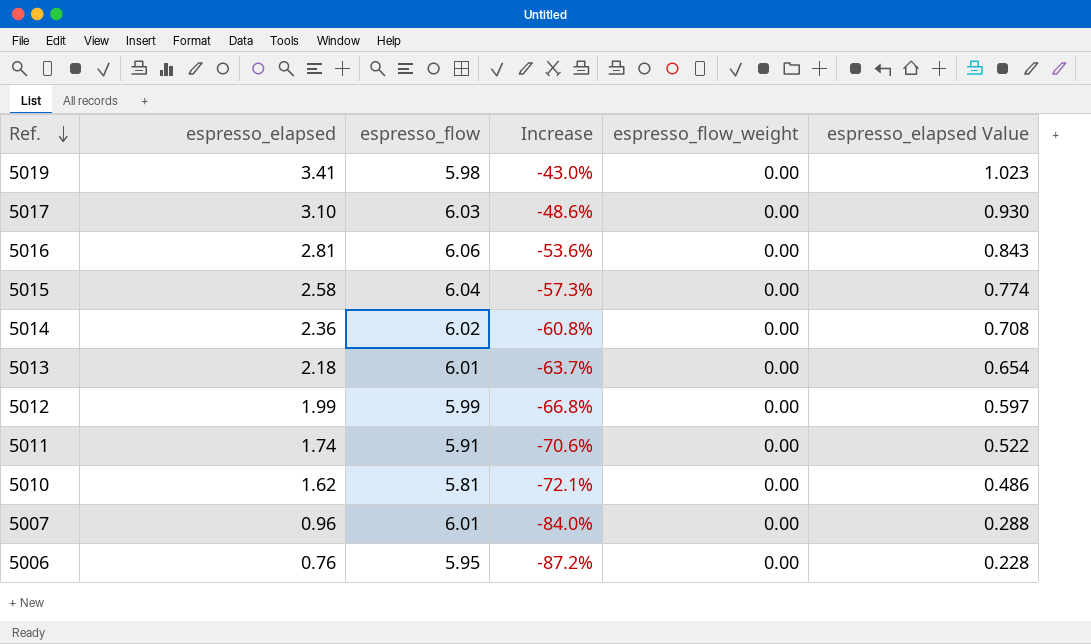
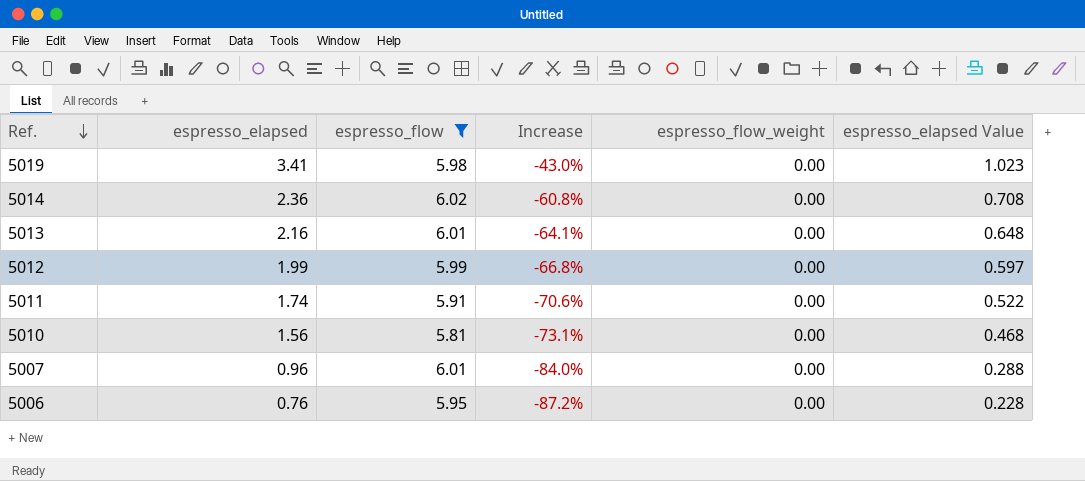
filter: none -> espresso_flow <= 6.02
5013 | espresso_elapsed: 2.18 -> 2.16
5013 | Increase: -63.7% -> -64.1%
5013 | espresso_elapsed Value: 0.654 -> 0.648
5010 | espresso_elapsed: 1.62 -> 1.56
5010 | Increase: -72.1% -> -73.1%
5010 | espresso_elapsed Value: 0.486 -> 0.468

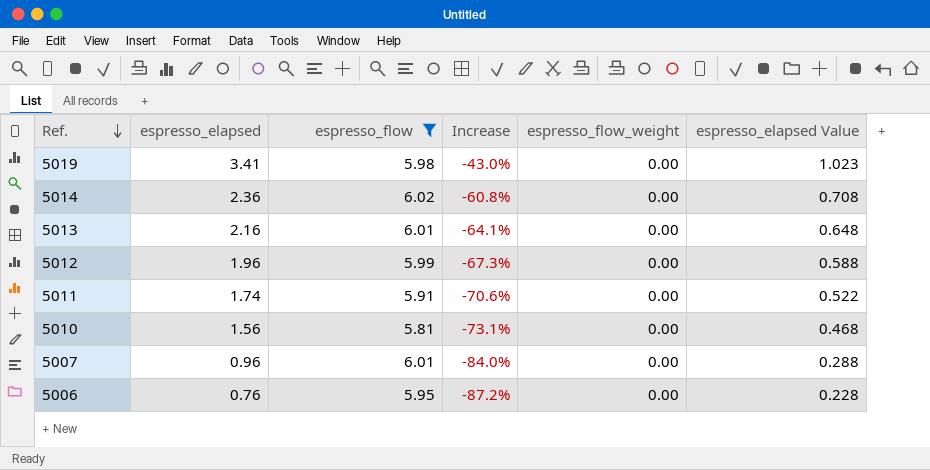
5012 | espresso_elapsed: 1.99 -> 1.96
5012 | Increase: -66.8% -> -67.3%
5012 | espresso_elapsed Value: 0.597 -> 0.588

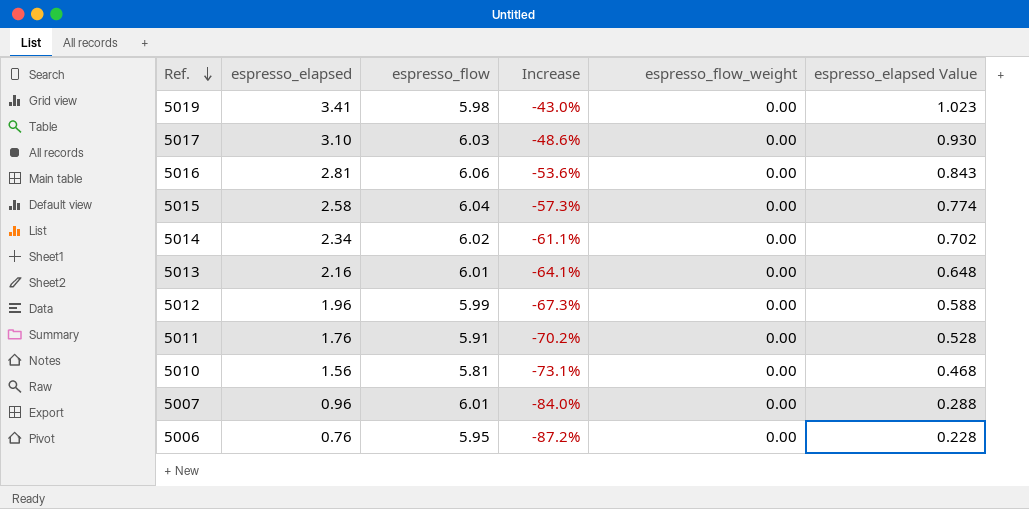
filter: espresso_flow <= 6.02 -> none
5014 | espresso_elapsed: 2.36 -> 2.34
5014 | Increase: -60.8% -> -61.1%
5014 | espresso_elapsed Value: 0.708 -> 0.702
5011 | espresso_elapsed: 1.74 -> 1.76
5011 | Increase: -70.6% -> -70.2%
5011 | espresso_elapsed Value: 0.522 -> 0.528

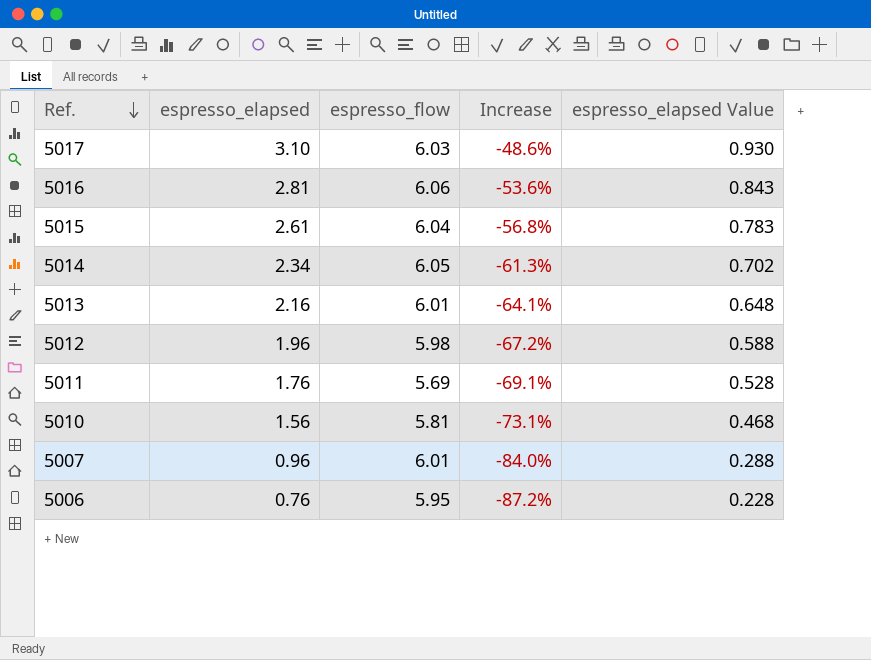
column espresso_flow_weight | position: 5 -> none
row 5019: 3.41 | 5.98 | -43.0% | 0.00 | 1.023 -> none
5015 | espresso_elapsed: 2.58 -> 2.61
5015 | Increase: -57.3% -> -56.8%
5015 | espresso_elapsed Value: 0.774 -> 0.783
5014 | espresso_flow: 6.02 -> 6.05
5014 | Increase: -61.1% -> -61.3%
5012 | espresso_flow: 5.99 -> 5.98
5012 | Increase: -67.3% -> -67.2%
5011 | espresso_flow: 5.91 -> 5.69
5011 | Increase: -70.2% -> -69.1%

